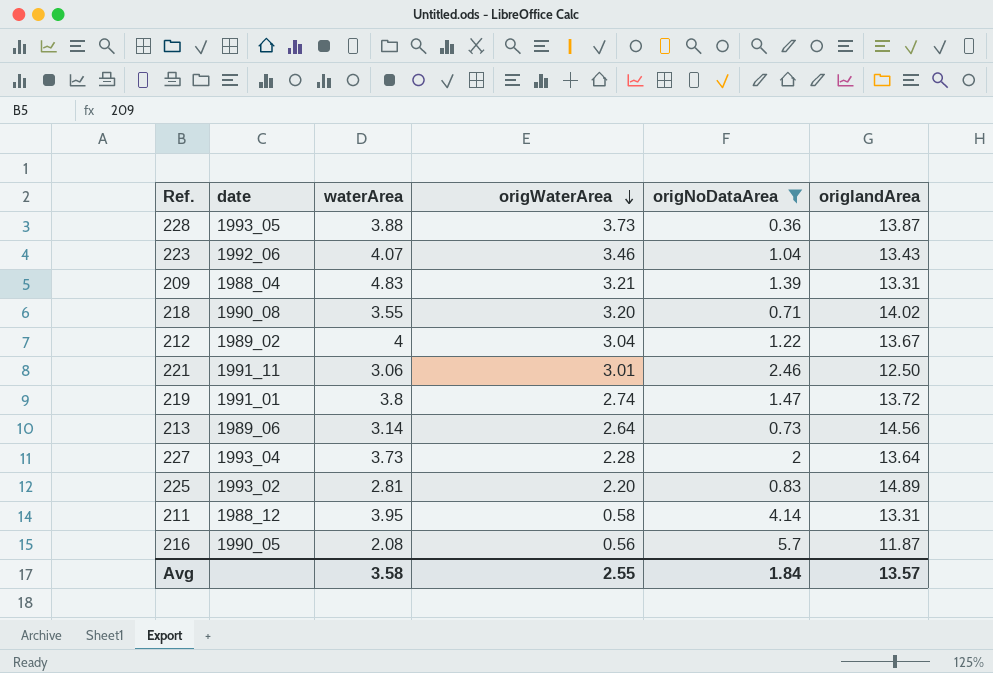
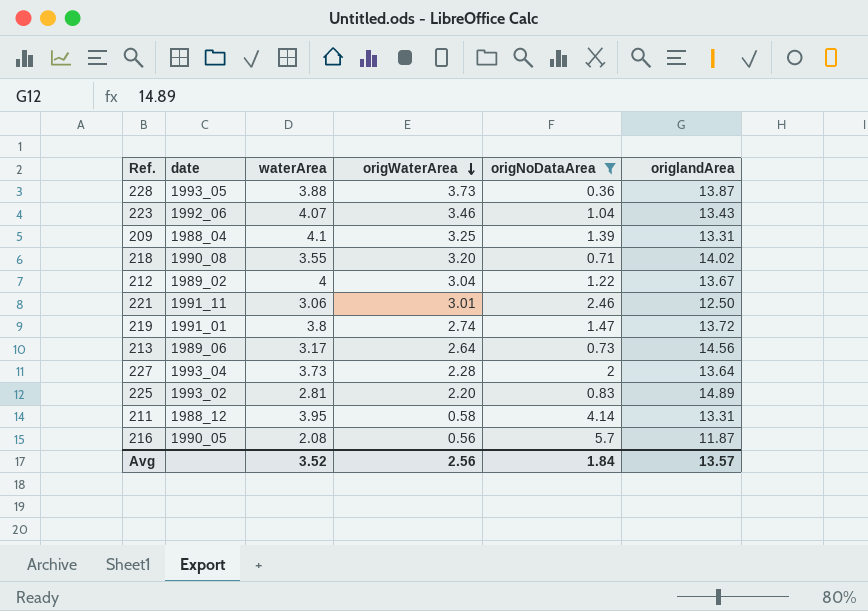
209 | waterArea: 4.83 -> 4.1
209 | origWaterArea: 3.21 -> 3.25
213 | waterArea: 3.14 -> 3.17
Avg | waterArea: 3.58 -> 3.52
Avg | origWaterArea: 2.55 -> 2.56

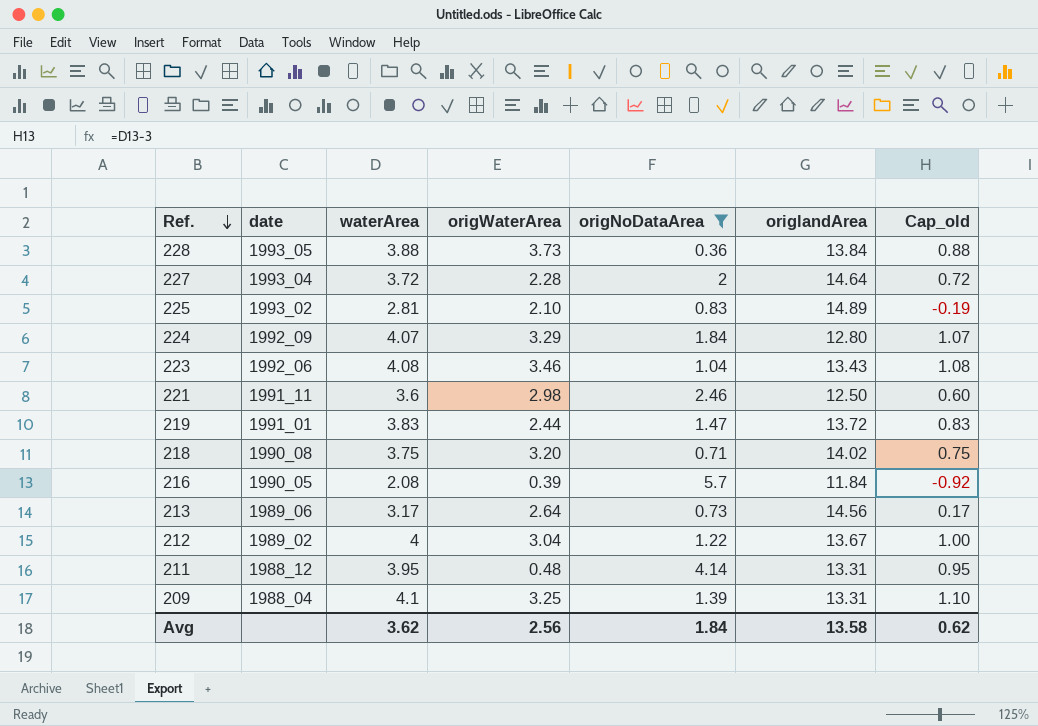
row order: origWaterArea descending -> Ref. descending
column Cap_old | formula: none -> [waterArea] - 3
228 | origlandArea: 13.87 -> 13.84
227 | waterArea: 3.73 -> 3.72
227 | origlandArea: 13.64 -> 14.64
225 | origWaterArea: 2.20 -> 2.10
row 224: none -> 1992_09 | 4.07 | 3.29 | 1.84 | 12.80 | 1.07
223 | waterArea: 4.07 -> 4.08
221 | waterArea: 3.06 -> 3.6
221 | origWaterArea: 3.01 -> 2.98
219 | waterArea: 3.8 -> 3.83
219 | origWaterArea: 2.74 -> 2.44
218 | waterArea: 3.55 -> 3.75
216 | origWaterArea: 0.56 -> 0.39
216 | origlandArea: 11.87 -> 11.84
211 | origWaterArea: 0.58 -> 0.48
Avg | waterArea: 3.52 -> 3.62
Avg | origlandArea: 13.57 -> 13.58

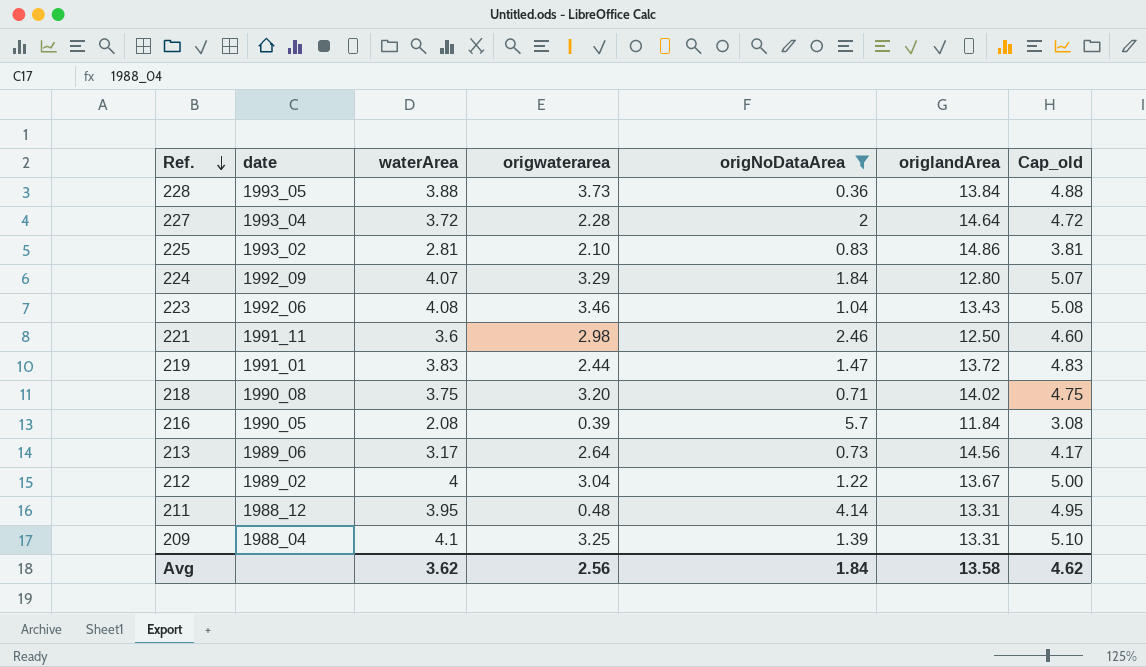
column name: origWaterArea -> origwaterarea
column Cap_old | formula: [waterArea] - 3 -> [waterArea] + 1
225 | origlandArea: 14.89 -> 14.86
Avg | Cap_old: 0.62 -> 4.62

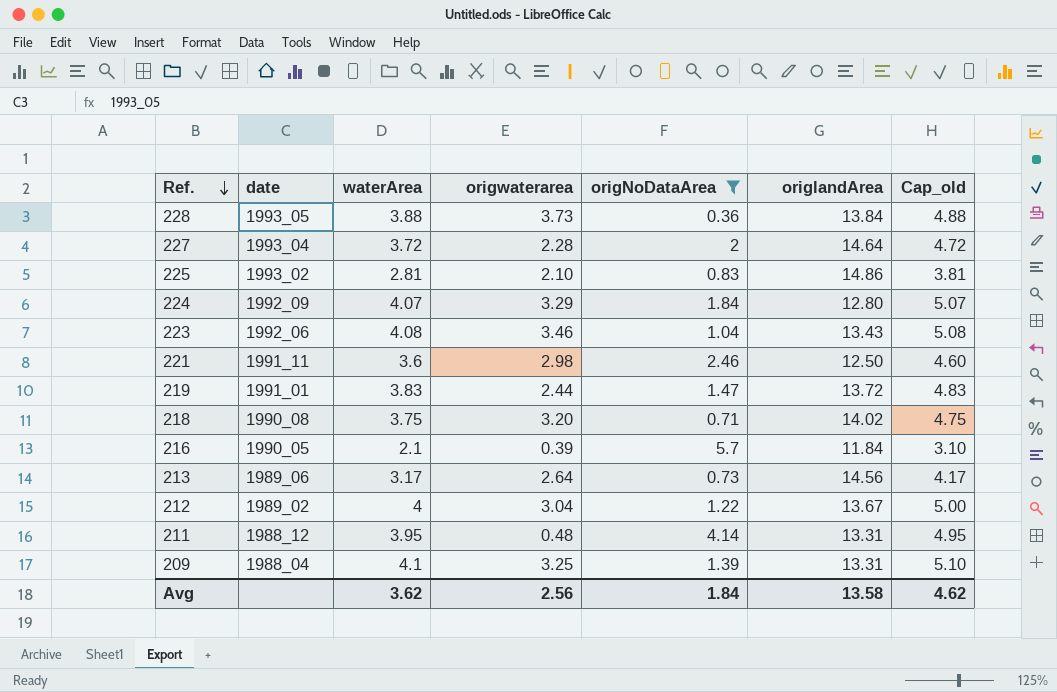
216 | waterArea: 2.08 -> 2.1
216 | Cap_old: 3.08 -> 3.10

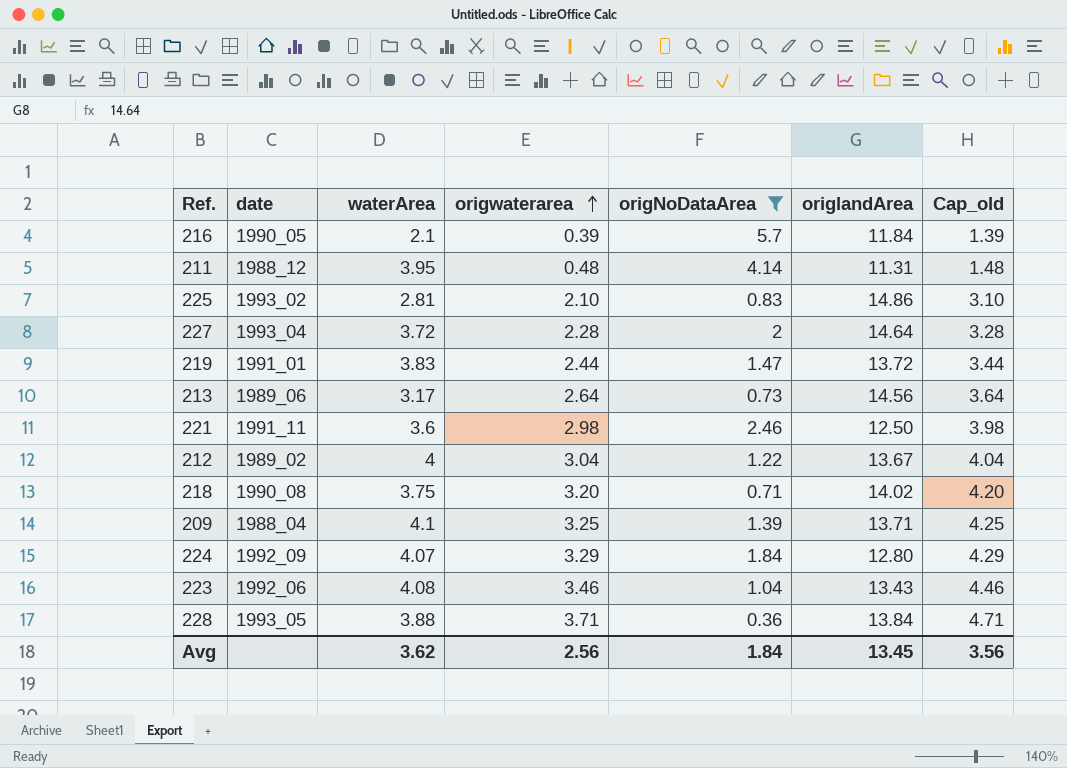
row order: Ref. descending -> origwaterarea ascending
column Cap_old | formula: [waterArea] + 1 -> [origwaterarea] + 1
211 | origlandArea: 13.31 -> 11.31
209 | origlandArea: 13.31 -> 13.71
228 | origwaterarea: 3.73 -> 3.71
Avg | origlandArea: 13.58 -> 13.45
Avg | Cap_old: 4.62 -> 3.56

